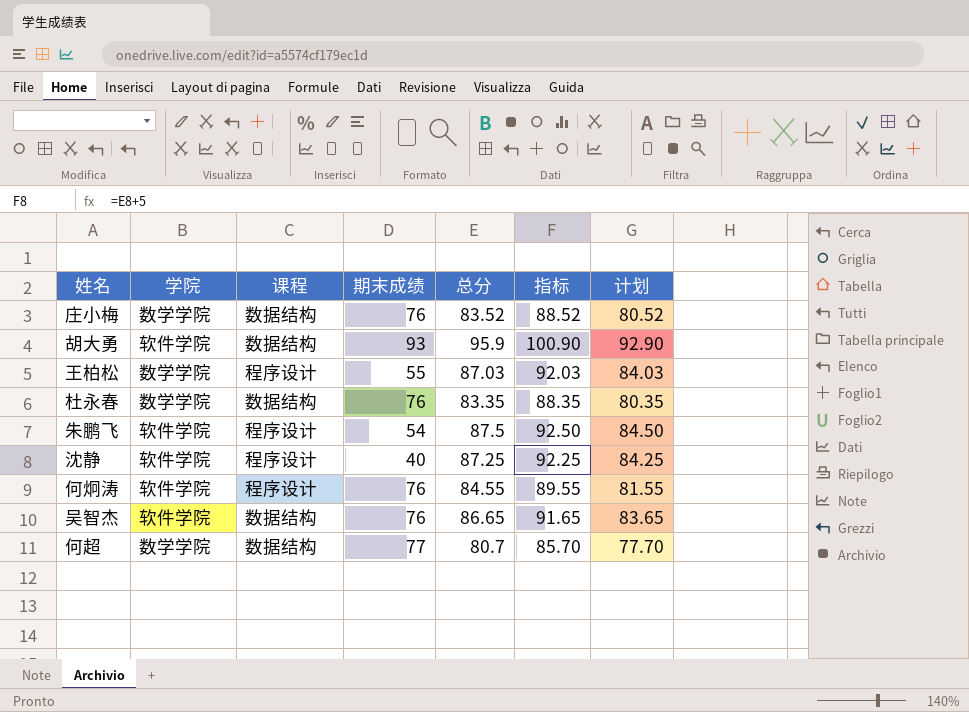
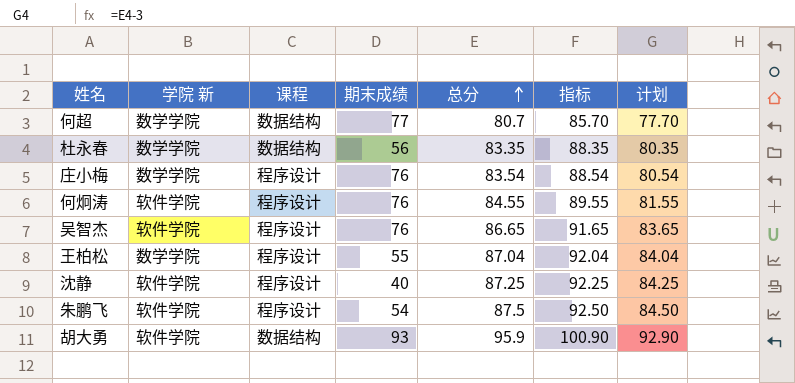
row order: none -> 总分 ascending
column name: 学院 -> 学院 新
杜永春 | 期末成绩: 76 -> 56
庄小梅 | 课程: 数据结构 -> 程序设计
庄小梅 | 总分: 83.52 -> 83.54
庄小梅 | 指标: 88.52 -> 88.54
庄小梅 | 计划: 80.52 -> 80.54
吴智杰 | 课程: 数据结构 -> 程序设计
王柏松 | 总分: 87.03 -> 87.04
王柏松 | 指标: 92.03 -> 92.04
王柏松 | 计划: 84.03 -> 84.04

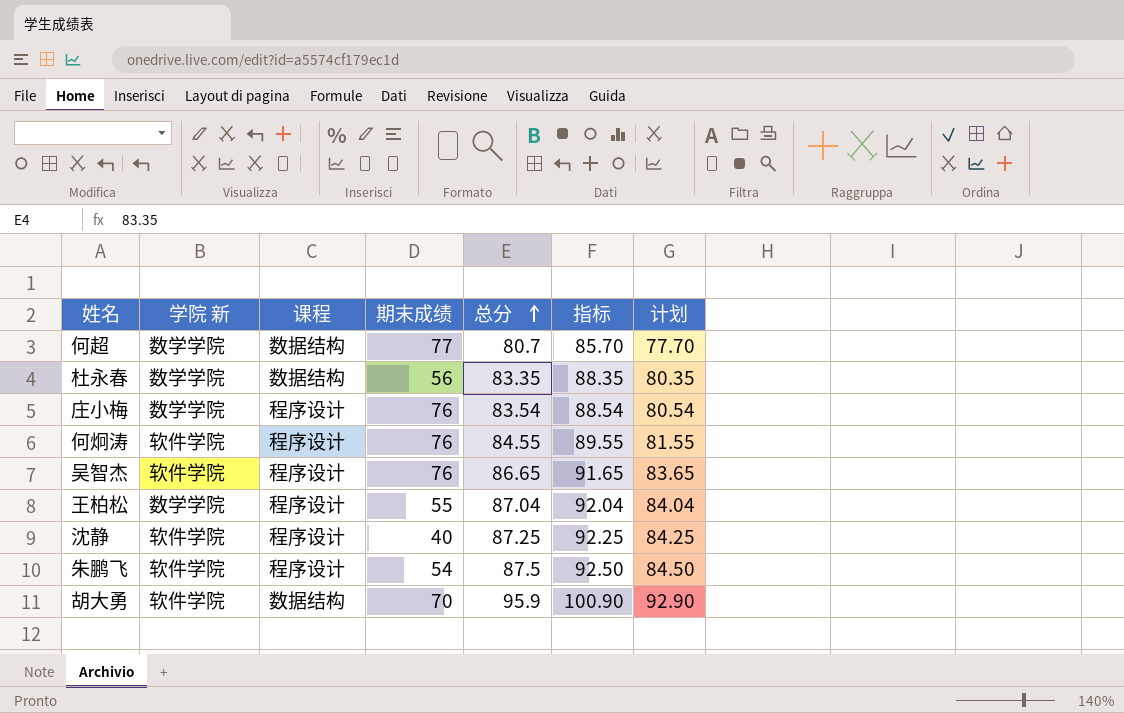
胡大勇 | 期末成绩: 93 -> 70

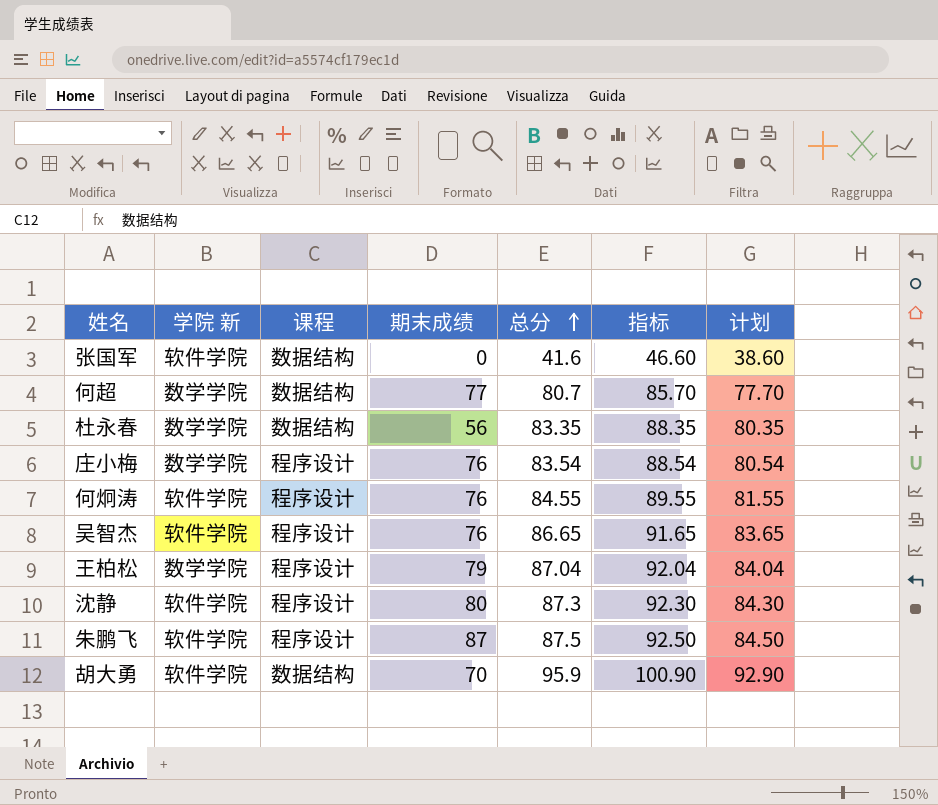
row 张国军: none -> 软件学院 | 数据结构 | 0 | 41.6 | 46.60 | 38.60
王柏松 | 期末成绩: 55 -> 79
沈静 | 期末成绩: 40 -> 80
沈静 | 总分: 87.25 -> 87.3
沈静 | 指标: 92.25 -> 92.30
沈静 | 计划: 84.25 -> 84.30
朱鹏飞 | 期末成绩: 54 -> 87

